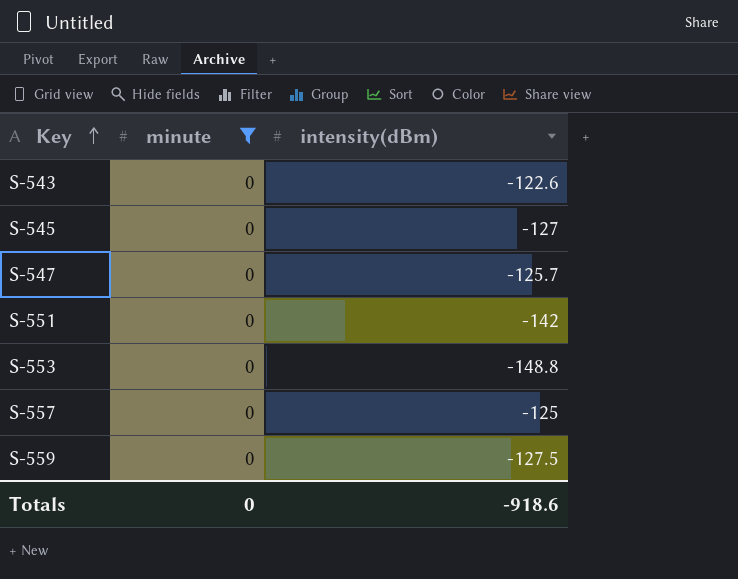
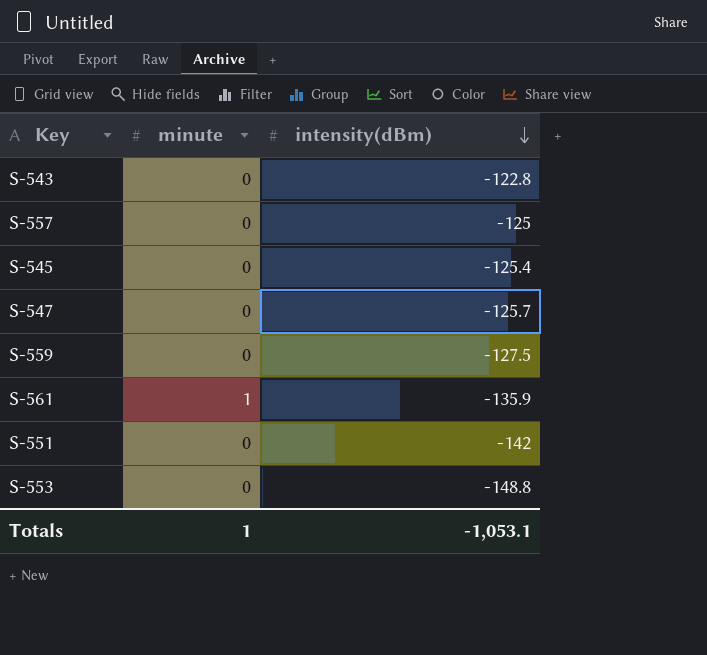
filter: minute = 0 -> none
row order: Key ascending -> intensity(dBm) descending
S-543 | intensity(dBm): -122.6 -> -122.8
S-545 | intensity(dBm): -127 -> -125.4
Totals | minute: 0 -> 1
Totals | intensity(dBm): -918.6 -> -1,053.1

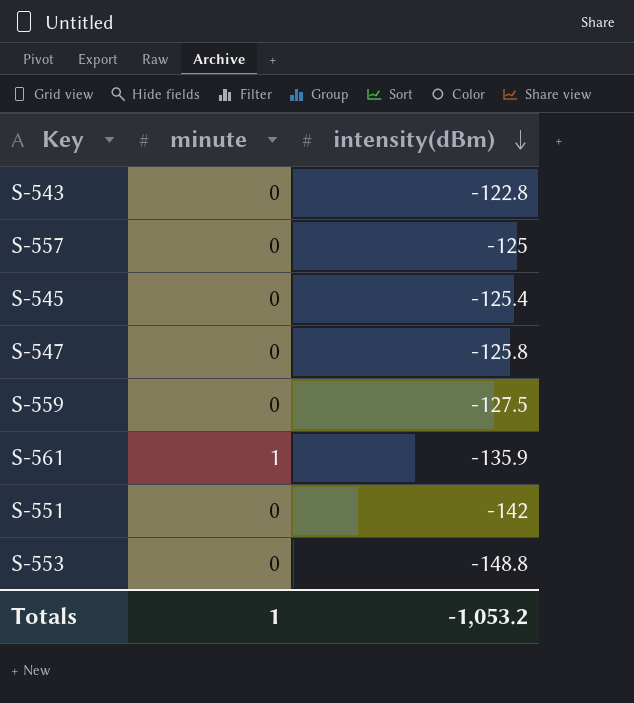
S-547 | intensity(dBm): -125.7 -> -125.8
Totals | intensity(dBm): -1,053.1 -> -1,053.2

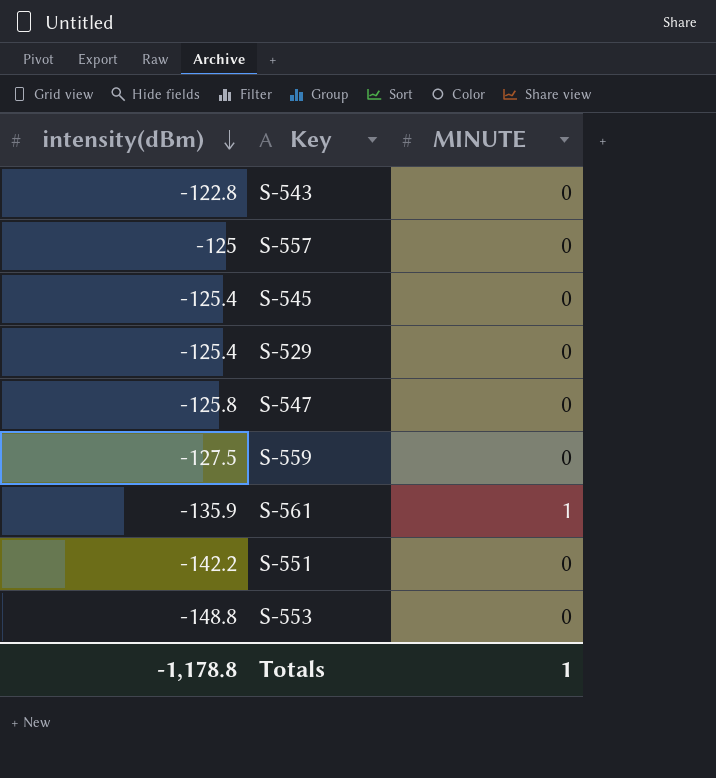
column intensity(dBm) | position: 3 -> 1
column name: minute -> MINUTE
row S-529: none -> -125.4 | 0
S-551 | intensity(dBm): -142 -> -142.2
Totals | intensity(dBm): -1,053.2 -> -1,178.8

